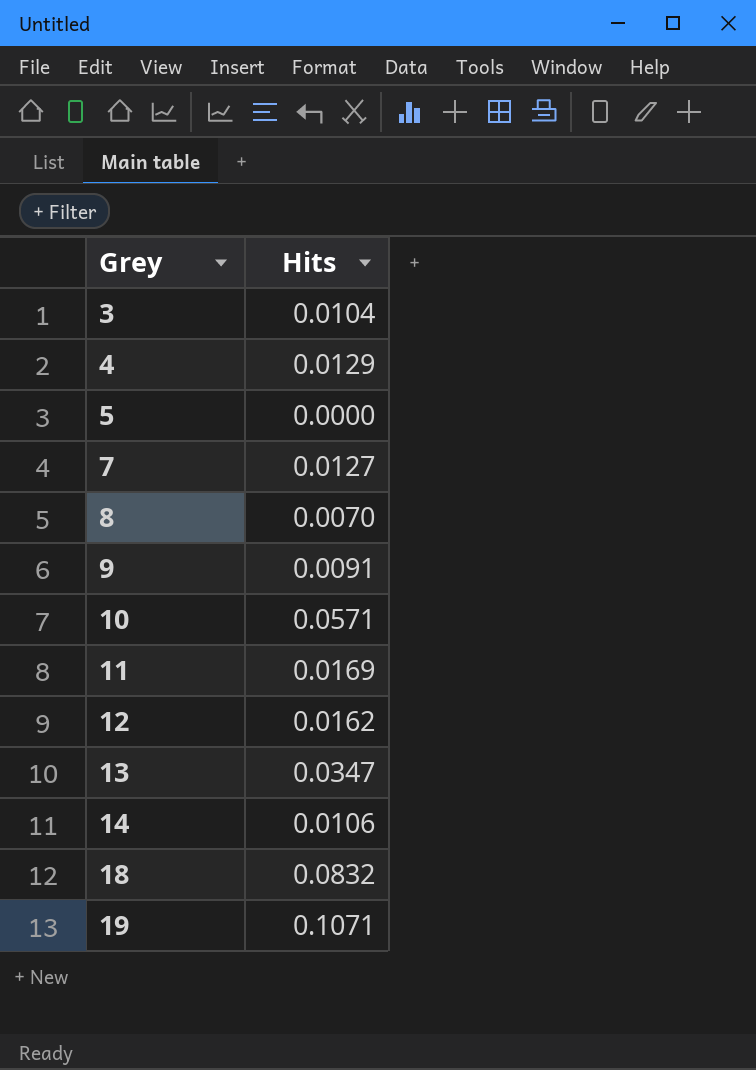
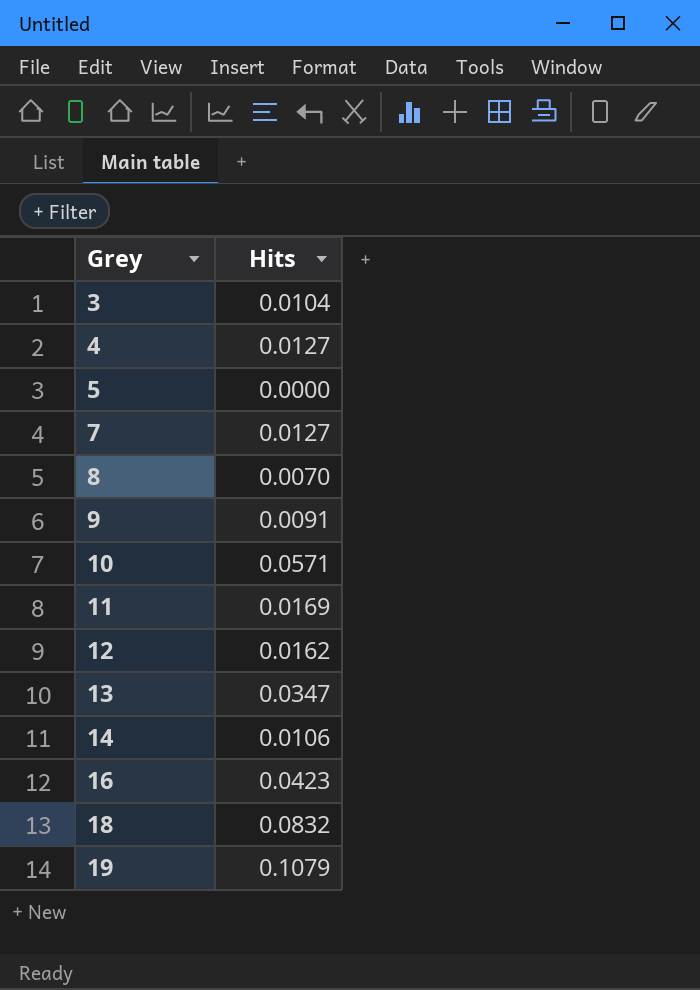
4 | Hits: 0.0129 -> 0.0127
row 16: none -> 0.0423
19 | Hits: 0.1071 -> 0.1079

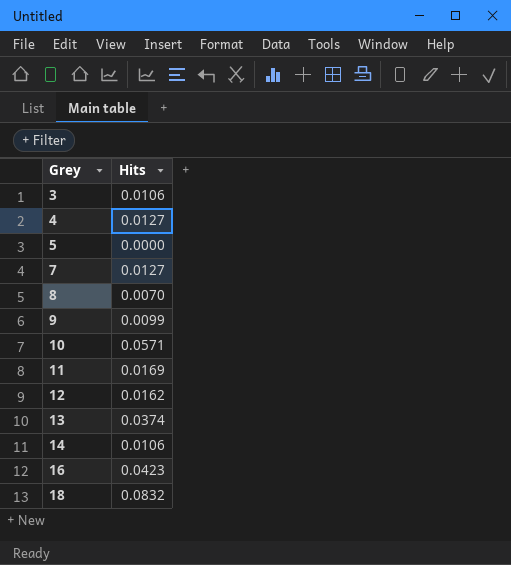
row 19: 0.1079 -> none
3 | Hits: 0.0104 -> 0.0106
9 | Hits: 0.0091 -> 0.0099
13 | Hits: 0.0347 -> 0.0374

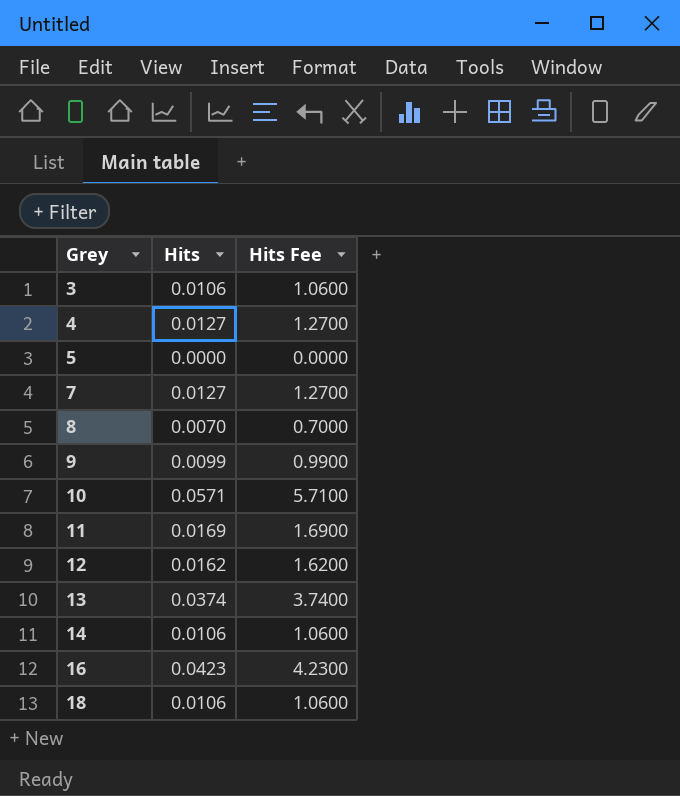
column Hits Fee | formula: none -> [Hits] * 100
18 | Hits: 0.0832 -> 0.0106

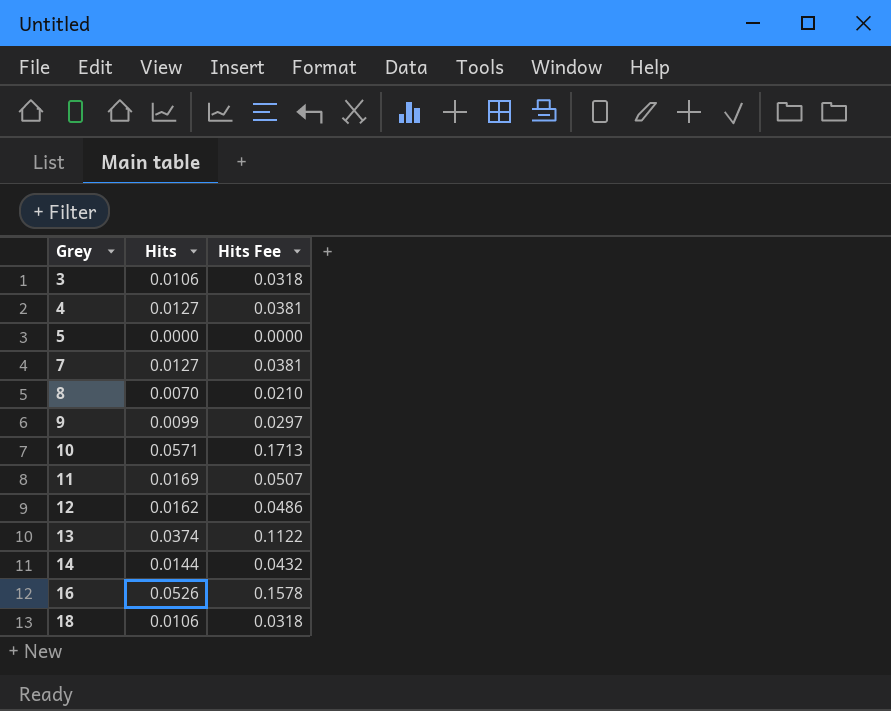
column Hits Fee | formula: [Hits] * 100 -> [Hits] * 3
14 | Hits: 0.0106 -> 0.0144
16 | Hits: 0.0423 -> 0.0526

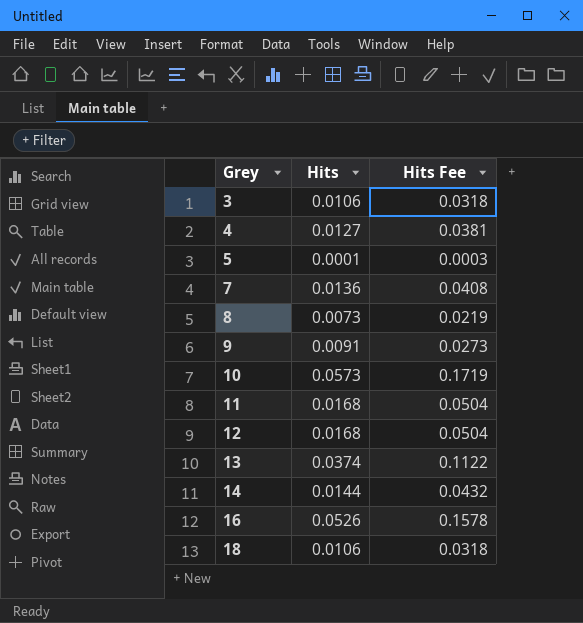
5 | Hits: 0.0000 -> 0.0001
5 | Hits Fee: 0.0000 -> 0.0003
7 | Hits: 0.0127 -> 0.0136
7 | Hits Fee: 0.0381 -> 0.0408
8 | Hits: 0.0070 -> 0.0073
8 | Hits Fee: 0.0210 -> 0.0219
9 | Hits: 0.0099 -> 0.0091
9 | Hits Fee: 0.0297 -> 0.0273
10 | Hits: 0.0571 -> 0.0573
10 | Hits Fee: 0.1713 -> 0.1719
11 | Hits: 0.0169 -> 0.0168
11 | Hits Fee: 0.0507 -> 0.0504
12 | Hits: 0.0162 -> 0.0168
12 | Hits Fee: 0.0486 -> 0.0504

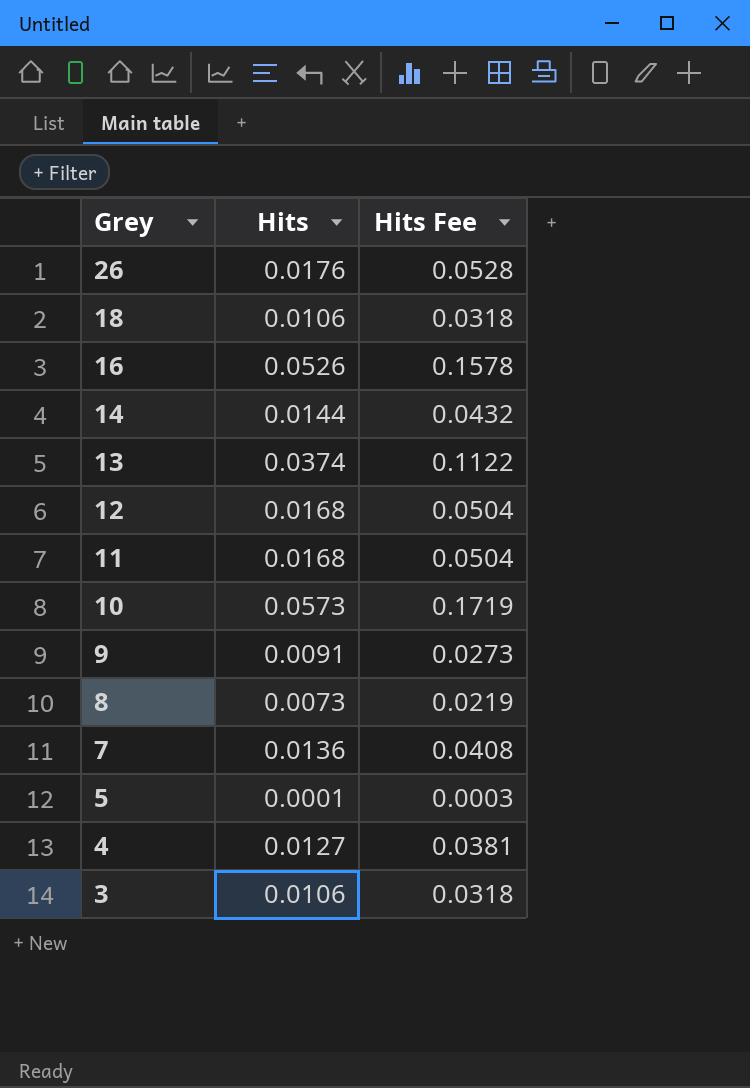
row order: Grey ascending -> Grey descending
row 26: none -> 0.0176 | 0.0528

